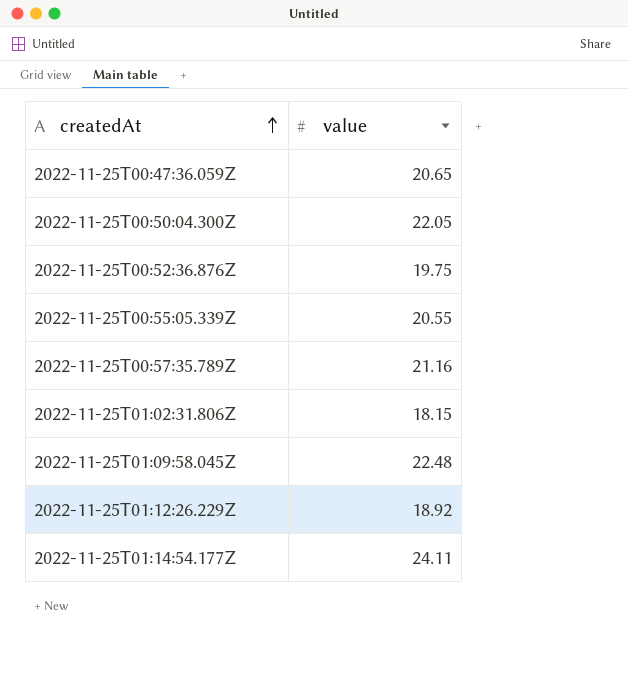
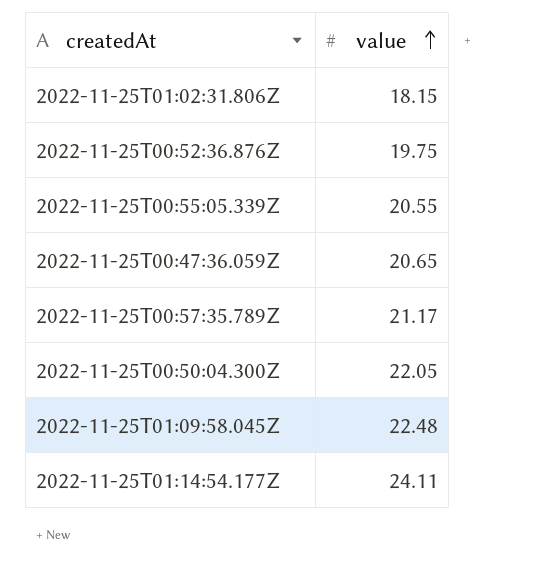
row order: createdAt ascending -> value ascending
row 2022-11-25T01:12:26.229Z: 18.92 -> none
2022-11-25T00:57:35.789Z | value: 21.16 -> 21.17

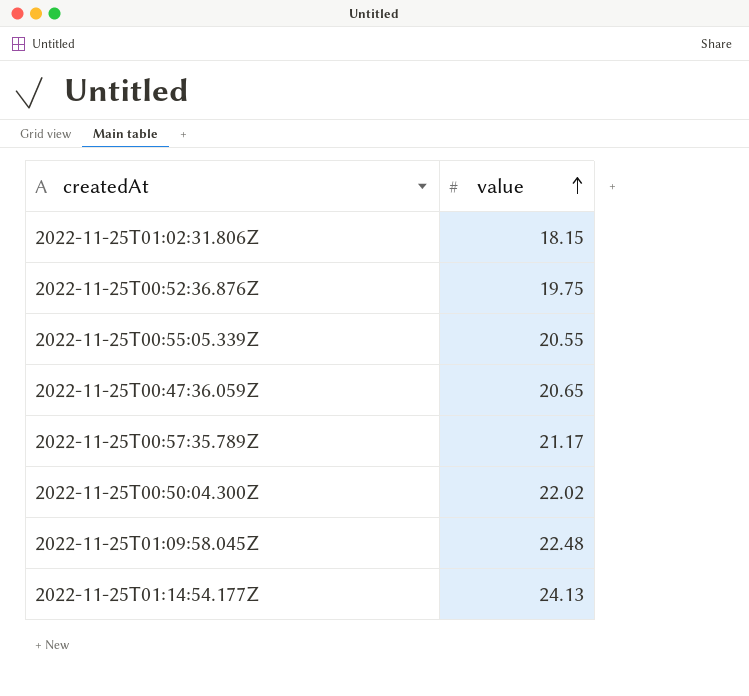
2022-11-25T00:50:04.300Z | value: 22.05 -> 22.02
2022-11-25T01:14:54.177Z | value: 24.11 -> 24.13

